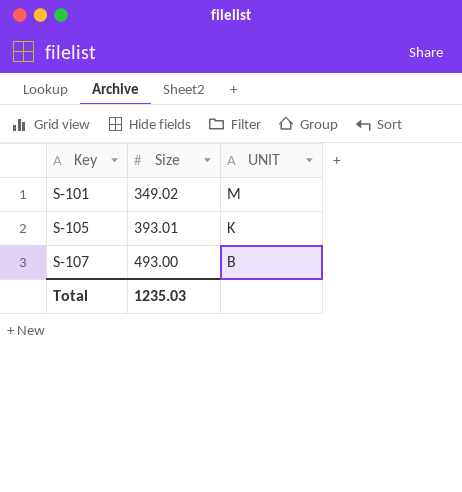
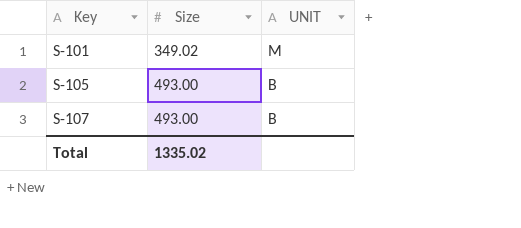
S-105 | Size: 393.01 -> 493.00
S-105 | UNIT: K -> B
Total | Size: 1235.03 -> 1335.02

